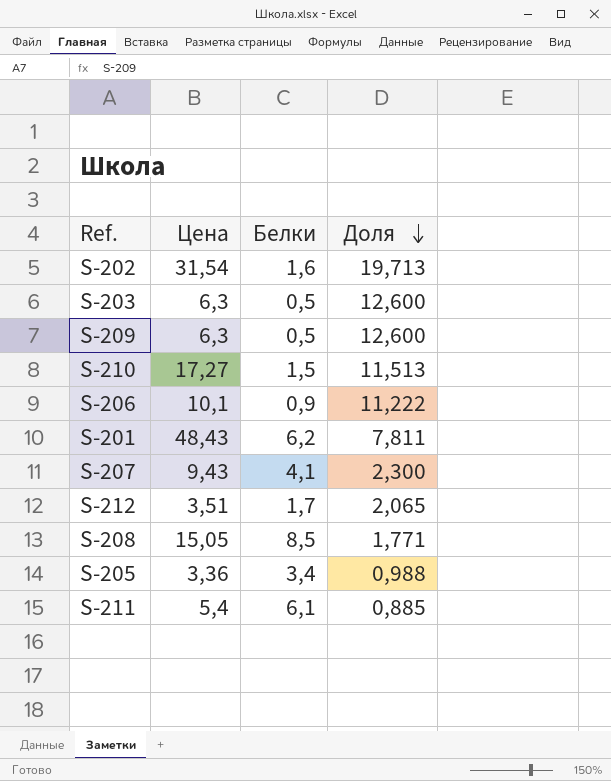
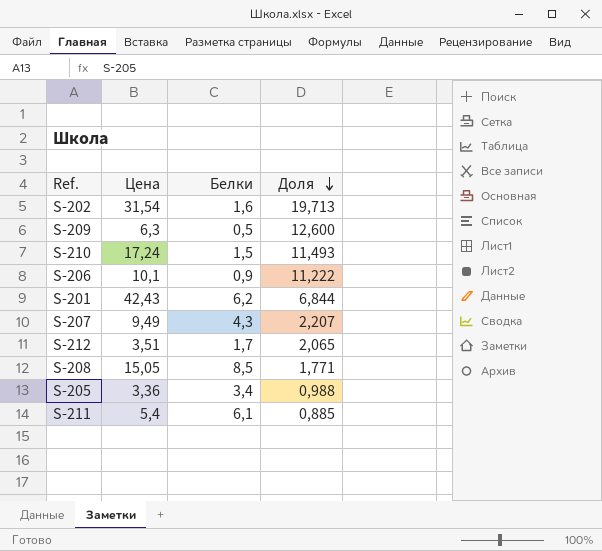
row S-203: 6,3 | 0,5 | 12,600 -> none
S-210 | Цена: 17,27 -> 17,24
S-210 | Доля: 11,513 -> 11,493
S-201 | Цена: 48,43 -> 42,43
S-201 | Доля: 7,811 -> 6,844
S-207 | Цена: 9,43 -> 9,49
S-207 | Белки: 4,1 -> 4,3
S-207 | Доля: 2,300 -> 2,207

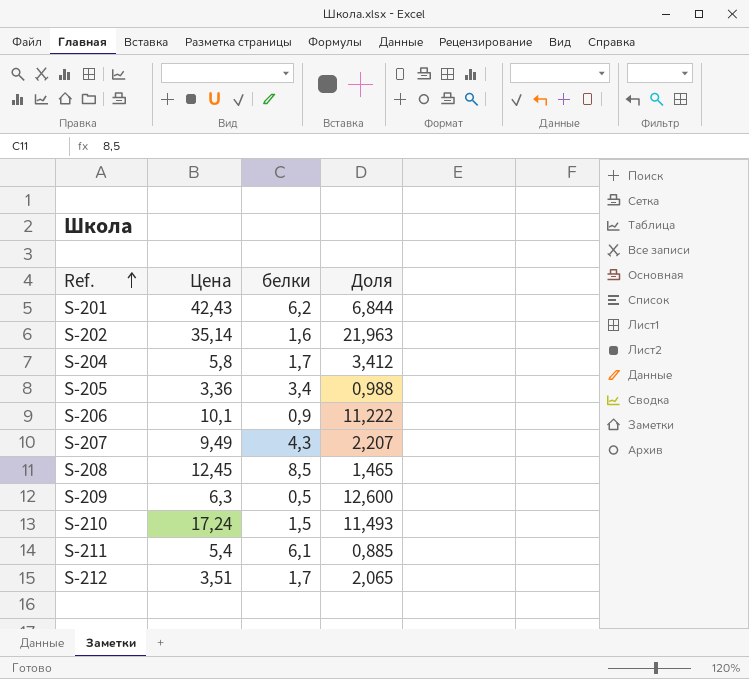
row order: Доля descending -> Ref. ascending
column name: Белки -> белки
S-202 | Цена: 31,54 -> 35,14
S-202 | Доля: 19,713 -> 21,963
row S-204: none -> 5,8 | 1,7 | 3,412
S-208 | Цена: 15,05 -> 12,45
S-208 | Доля: 1,771 -> 1,465

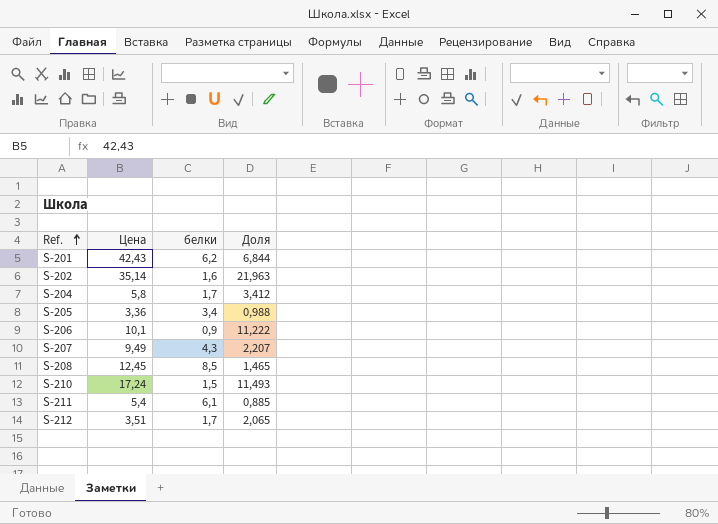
row S-209: 6,3 | 0,5 | 12,600 -> none

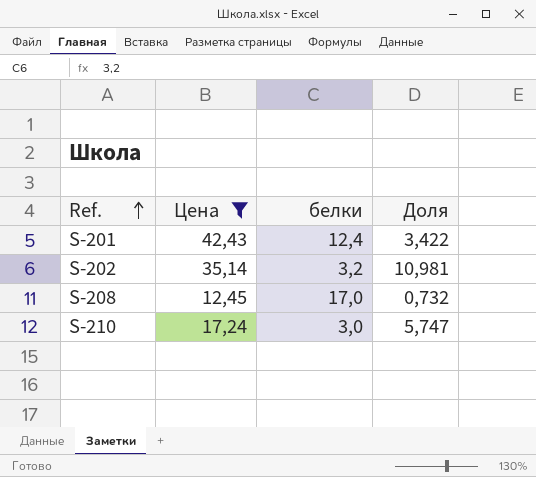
filter: none -> Цена >= 12,45
S-201 | белки: 6,2 -> 12,4
S-201 | Доля: 6,844 -> 3,422
S-202 | белки: 1,6 -> 3,2
S-202 | Доля: 21,963 -> 10,981
S-208 | белки: 8,5 -> 17,0
S-208 | Доля: 1,465 -> 0,732
S-210 | белки: 1,5 -> 3,0
S-210 | Доля: 11,493 -> 5,747

